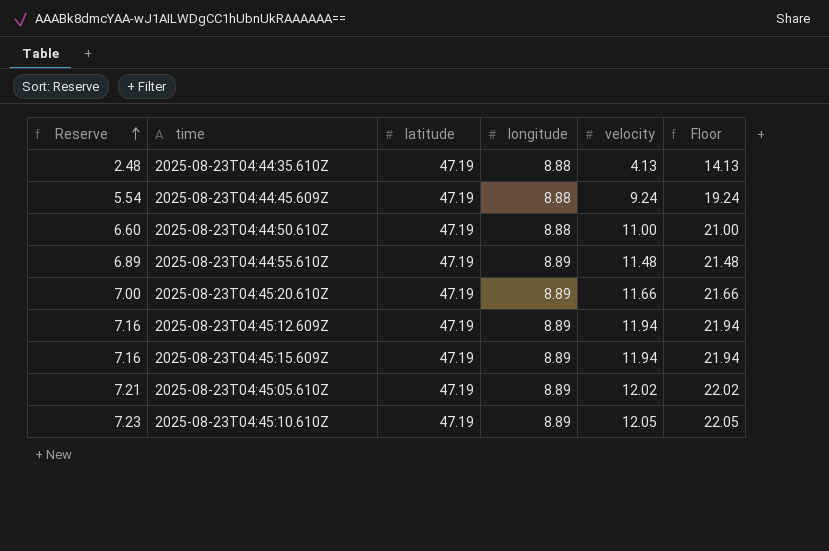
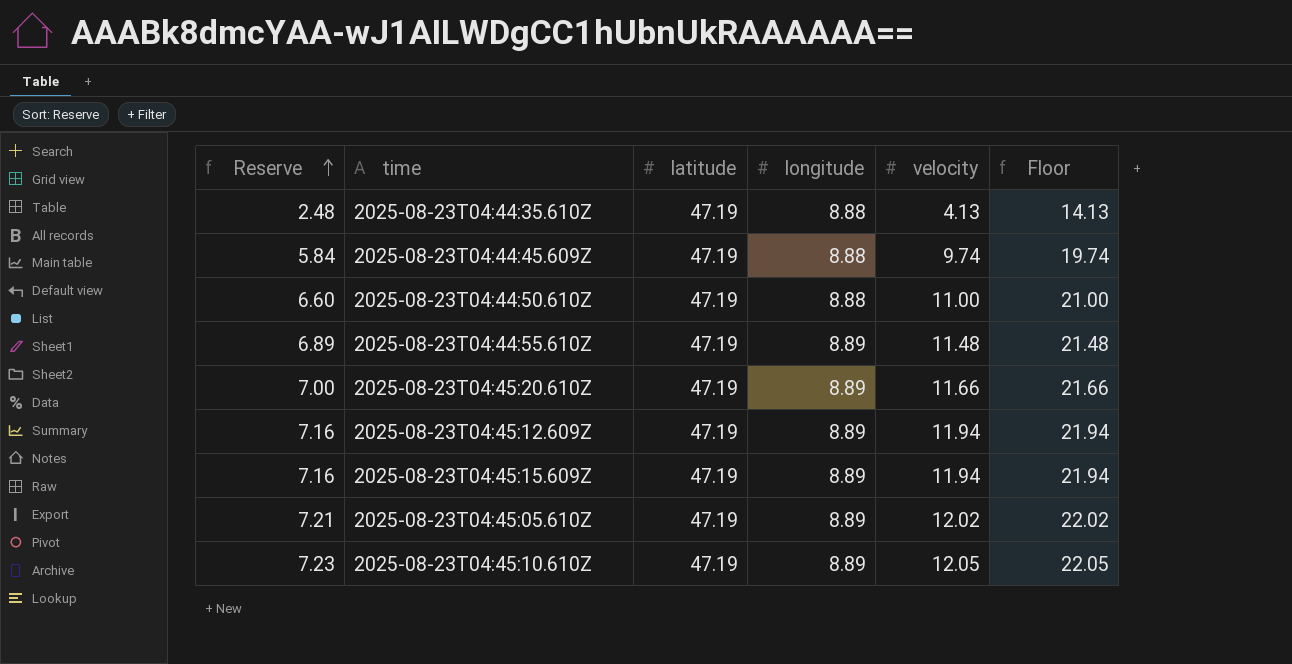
2025-08-23T04:44:45.609Z | Reserve: 5.54 -> 5.84
2025-08-23T04:44:45.609Z | velocity: 9.24 -> 9.74
2025-08-23T04:44:45.609Z | Floor: 19.24 -> 19.74

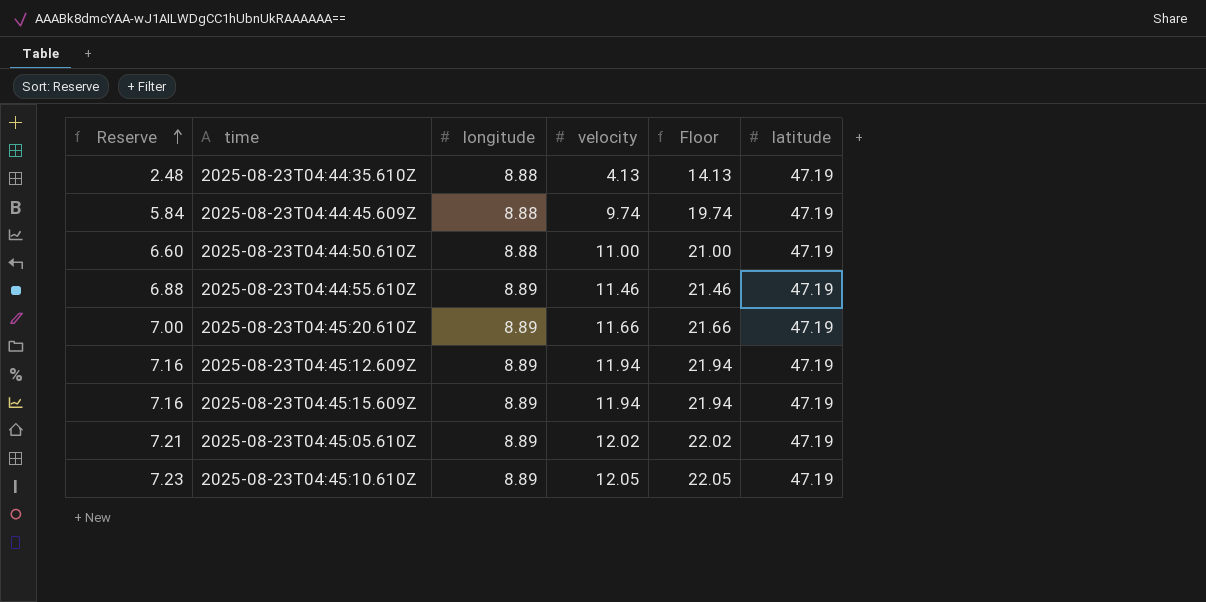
column latitude | position: 3 -> 6
2025-08-23T04:44:55.610Z | Reserve: 6.89 -> 6.88
2025-08-23T04:44:55.610Z | velocity: 11.48 -> 11.46
2025-08-23T04:44:55.610Z | Floor: 21.48 -> 21.46

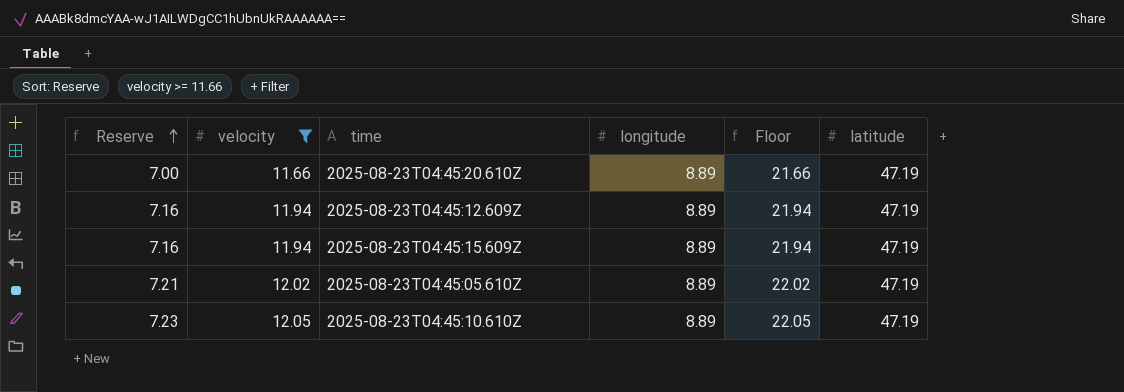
filter: none -> velocity >= 11.66
column velocity | position: 4 -> 2

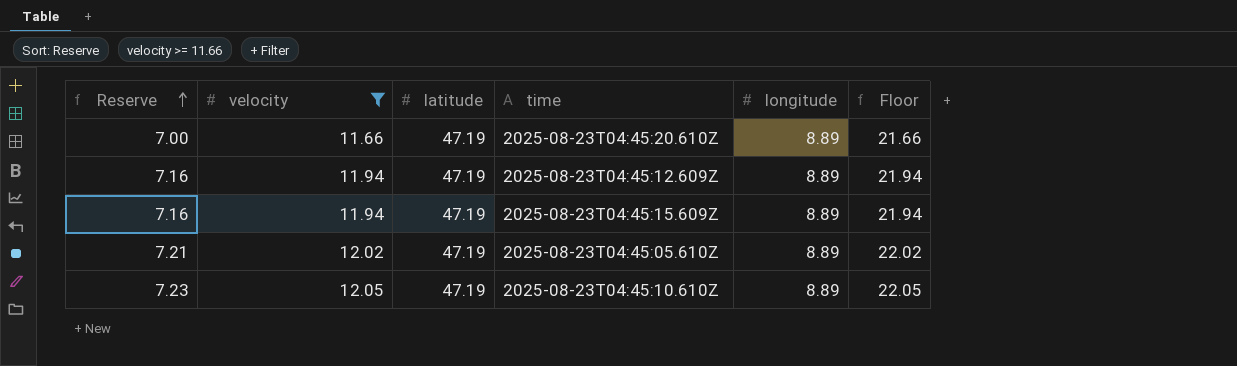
column latitude | position: 6 -> 3

